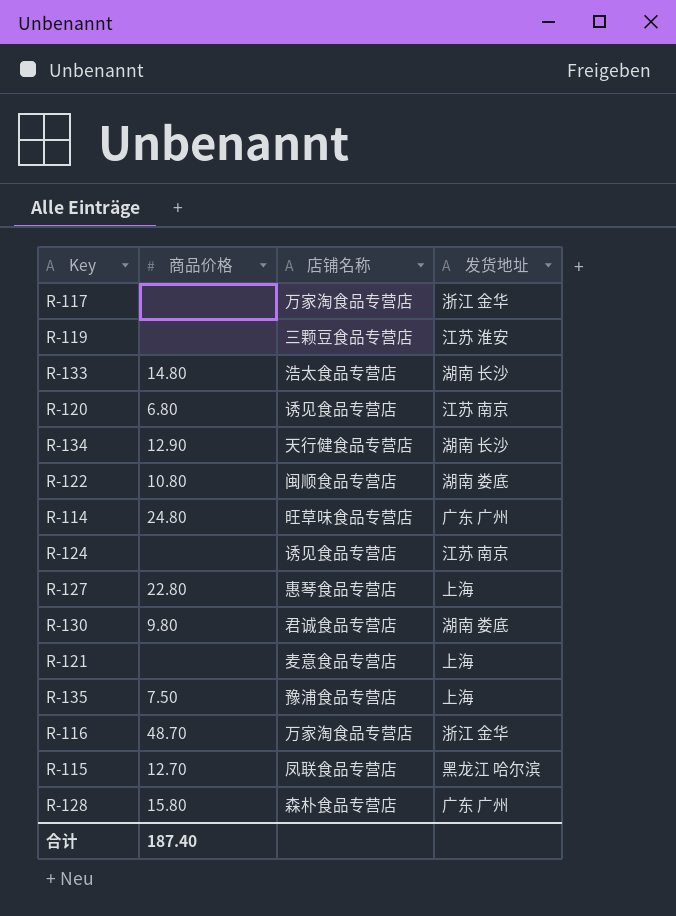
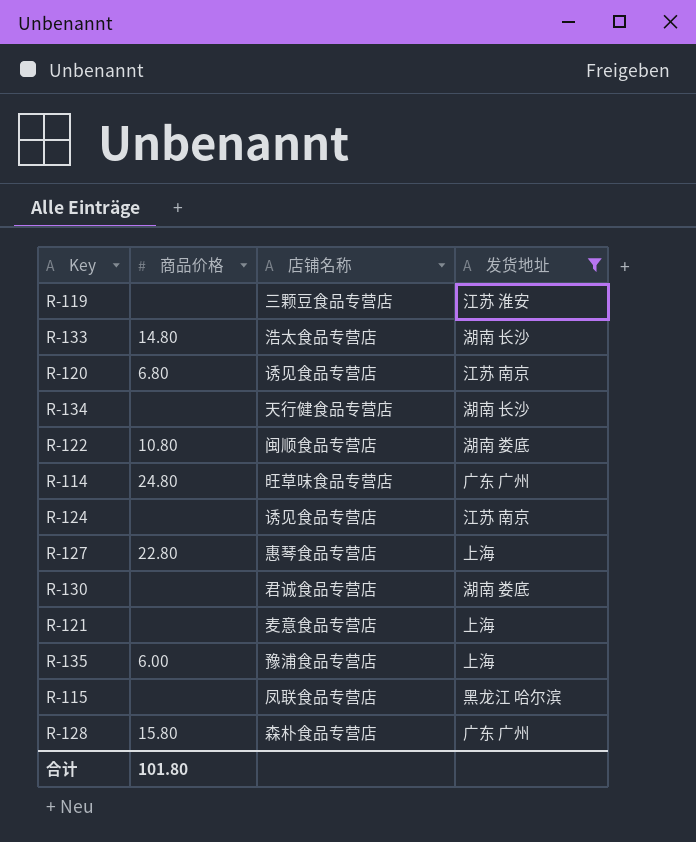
filter: none -> 发货地址 != 浙江 金华
R-134 | 商品价格: 12.90 -> none
R-130 | 商品价格: 9.80 -> none
R-135 | 商品价格: 7.50 -> 6.00
R-115 | 商品价格: 12.70 -> none
合计 | 商品价格: 187.40 -> 101.80

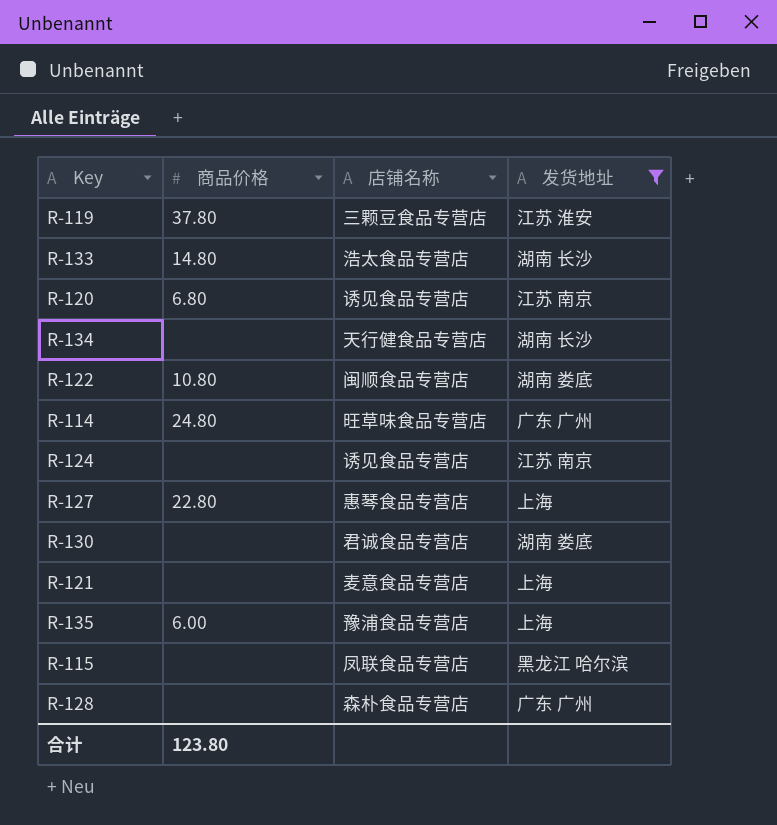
R-119 | 商品价格: none -> 37.80
R-128 | 商品价格: 15.80 -> none
合计 | 商品价格: 101.80 -> 123.80

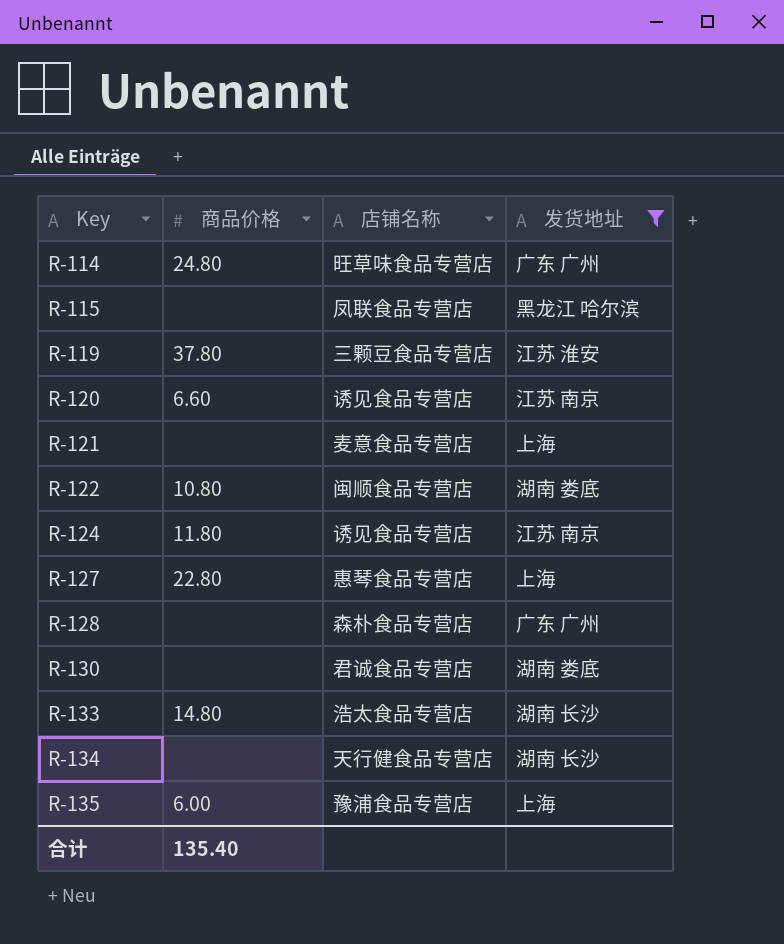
row order: none -> Key ascending
R-120 | 商品价格: 6.80 -> 6.60
R-124 | 商品价格: none -> 11.80
合计 | 商品价格: 123.80 -> 135.40

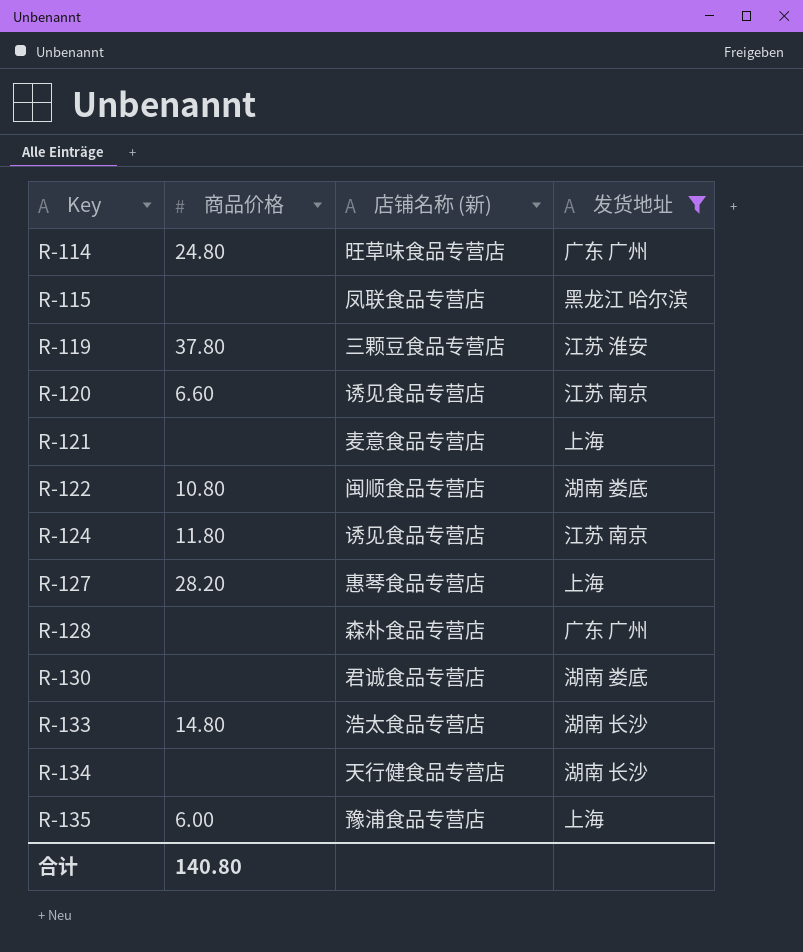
column name: 店铺名称 -> 店铺名称 (新)
R-127 | 商品价格: 22.80 -> 28.20
合计 | 商品价格: 135.40 -> 140.80

